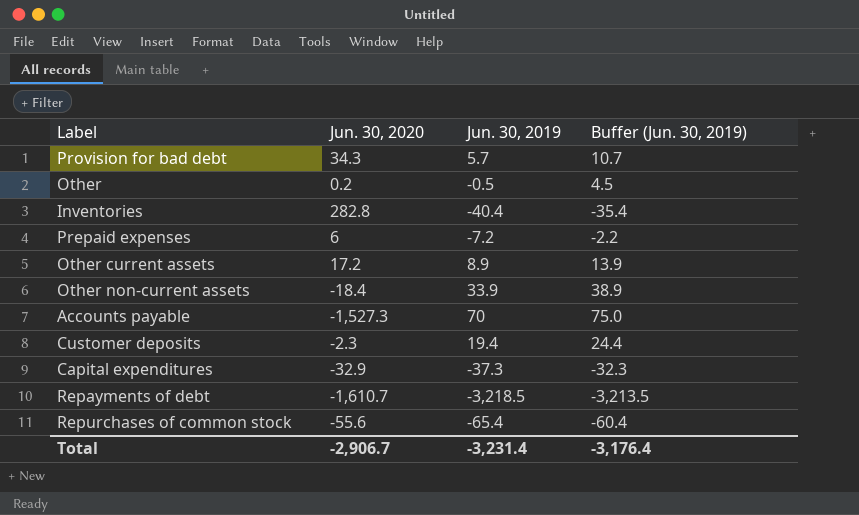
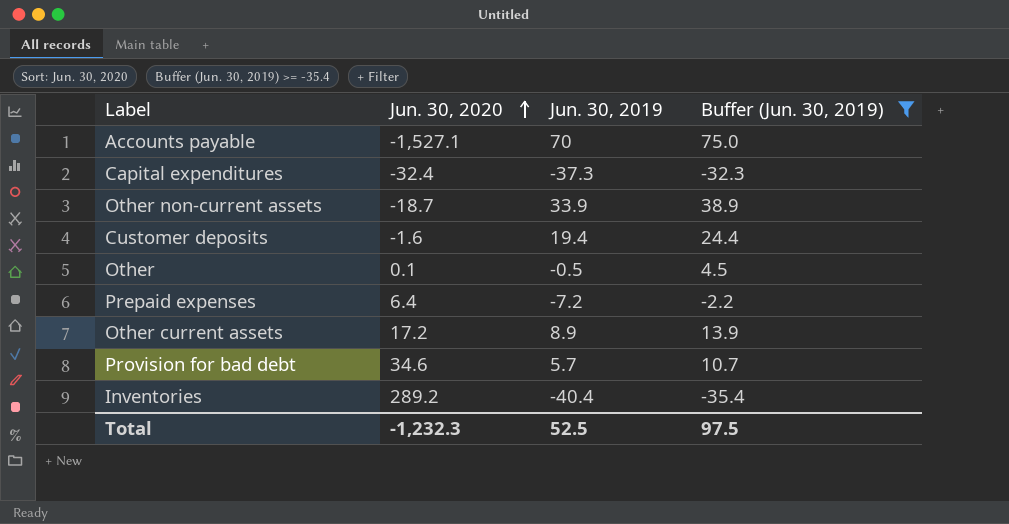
filter: none -> Buffer (Jun. 30, 2019) >= -35.4
row order: none -> Jun. 30, 2020 ascending
Accounts payable | Jun. 30, 2020: -1,527.3 -> -1,527.1
Capital expenditures | Jun. 30, 2020: -32.9 -> -32.4
Other non-current assets | Jun. 30, 2020: -18.4 -> -18.7
Customer deposits | Jun. 30, 2020: -2.3 -> -1.6
Other | Jun. 30, 2020: 0.2 -> 0.1
Prepaid expenses | Jun. 30, 2020: 6 -> 6.4
Provision for bad debt | Jun. 30, 2020: 34.3 -> 34.6
Inventories | Jun. 30, 2020: 282.8 -> 289.2
Total | Jun. 30, 2020: -2,906.7 -> -1,232.3
Total | Jun. 30, 2019: -3,231.4 -> 52.5
Total | Buffer (Jun. 30, 2019): -3,176.4 -> 97.5

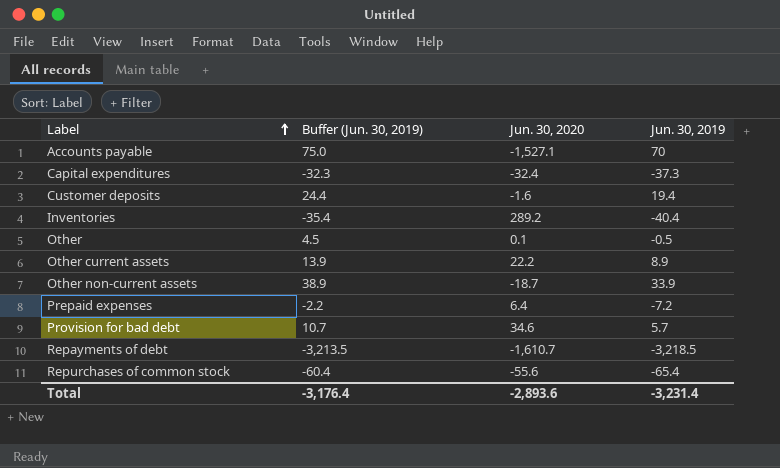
filter: Buffer (Jun. 30, 2019) >= -35.4 -> none
row order: Jun. 30, 2020 ascending -> Label ascending
column Buffer (Jun. 30, 2019) | position: 4 -> 2
Other current assets | Jun. 30, 2020: 17.2 -> 22.2
Total | Buffer (Jun. 30, 2019): 97.5 -> -3,176.4
Total | Jun. 30, 2020: -1,232.3 -> -2,893.6
Total | Jun. 30, 2019: 52.5 -> -3,231.4

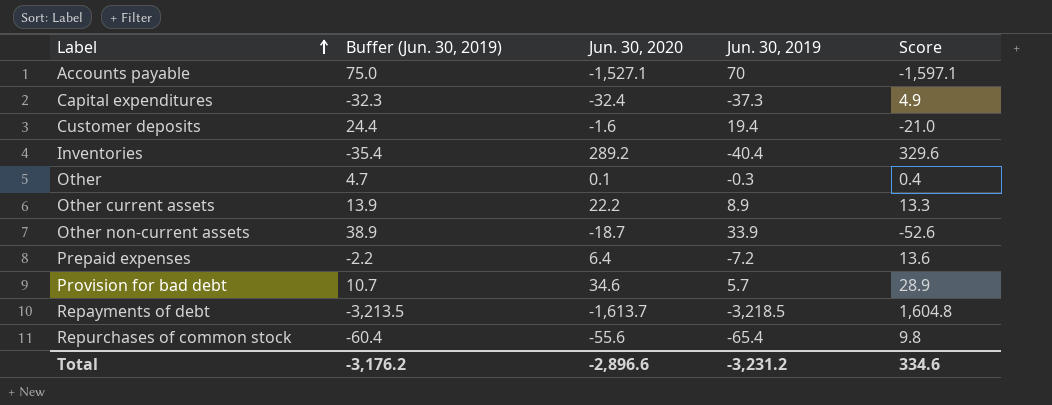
column Score | formula: none -> [Jun. 30, 2020] - [Jun. 30, 2019]
Other | Buffer (Jun. 30, 2019): 4.5 -> 4.7
Other | Jun. 30, 2019: -0.5 -> -0.3
Repayments of debt | Jun. 30, 2020: -1,610.7 -> -1,613.7
Total | Buffer (Jun. 30, 2019): -3,176.4 -> -3,176.2
Total | Jun. 30, 2020: -2,893.6 -> -2,896.6
Total | Jun. 30, 2019: -3,231.4 -> -3,231.2

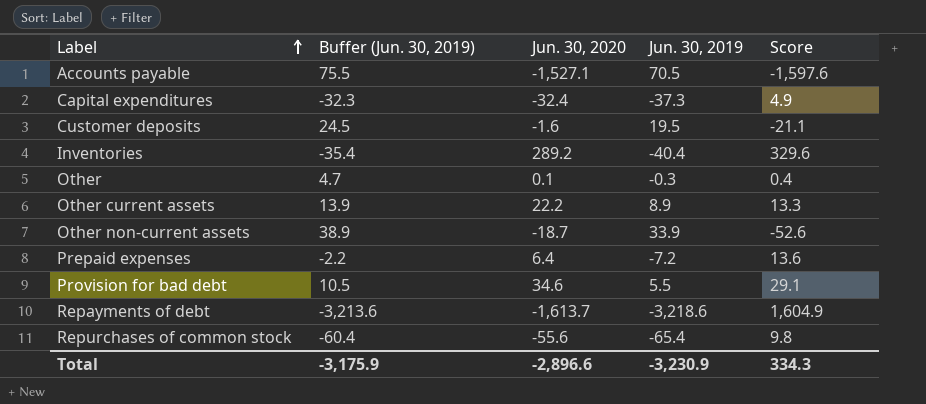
Accounts payable | Buffer (Jun. 30, 2019): 75.0 -> 75.5
Accounts payable | Jun. 30, 2019: 70 -> 70.5
Accounts payable | Score: -1,597.1 -> -1,597.6
Customer deposits | Buffer (Jun. 30, 2019): 24.4 -> 24.5
Customer deposits | Jun. 30, 2019: 19.4 -> 19.5
Customer deposits | Score: -21.0 -> -21.1
Provision for bad debt | Buffer (Jun. 30, 2019): 10.7 -> 10.5
Provision for bad debt | Jun. 30, 2019: 5.7 -> 5.5
Provision for bad debt | Score: 28.9 -> 29.1
Repayments of debt | Buffer (Jun. 30, 2019): -3,213.5 -> -3,213.6
Repayments of debt | Jun. 30, 2019: -3,218.5 -> -3,218.6
Repayments of debt | Score: 1,604.8 -> 1,604.9
Total | Buffer (Jun. 30, 2019): -3,176.2 -> -3,175.9
Total | Jun. 30, 2019: -3,231.2 -> -3,230.9
Total | Score: 334.6 -> 334.3

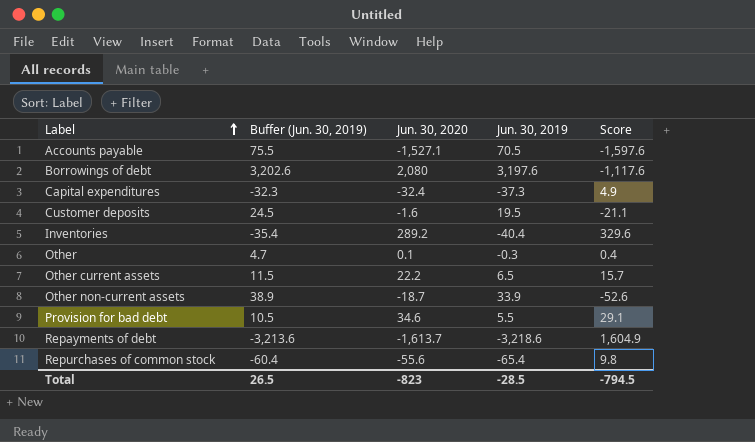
row Prepaid expenses: -2.2 | 6.4 | -7.2 | 13.6 -> none
row Borrowings of debt: none -> 3,202.6 | 2,080 | 3,197.6 | -1,117.6
Other current assets | Buffer (Jun. 30, 2019): 13.9 -> 11.5
Other current assets | Jun. 30, 2019: 8.9 -> 6.5
Other current assets | Score: 13.3 -> 15.7
Total | Buffer (Jun. 30, 2019): -3,175.9 -> 26.5
Total | Jun. 30, 2020: -2,896.6 -> -823
Total | Jun. 30, 2019: -3,230.9 -> -28.5
Total | Score: 334.3 -> -794.5

